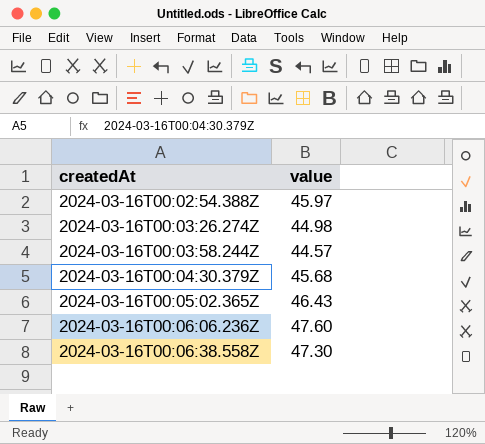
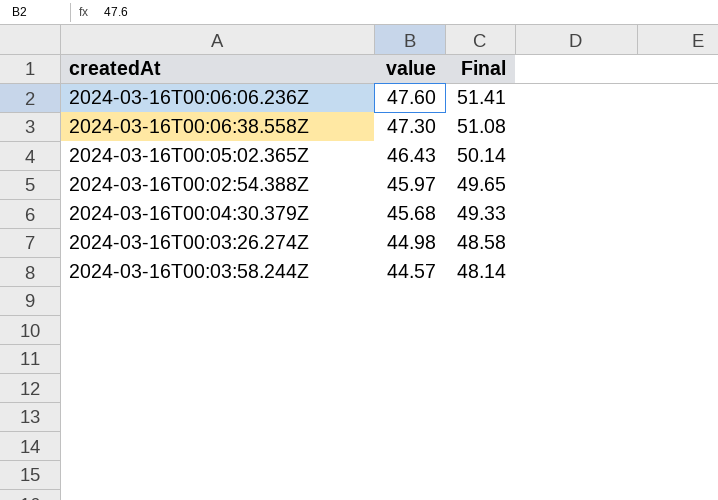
row order: createdAt ascending -> value descending
column Final | formula: none -> [value] * 1.08

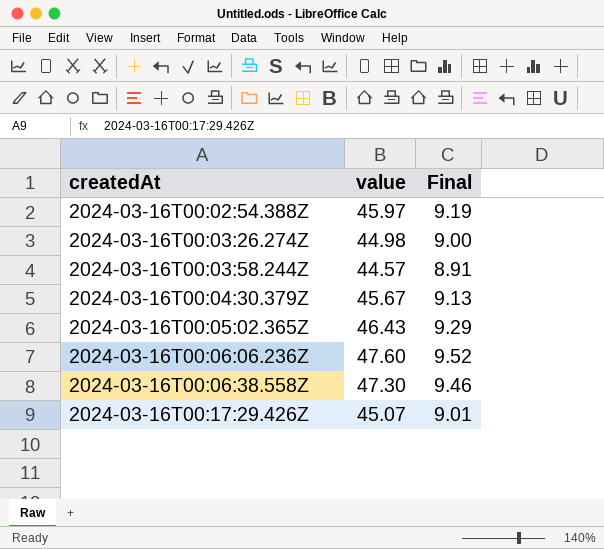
row order: value descending -> createdAt ascending
column Final | formula: [value] * 1.08 -> [value] * 0.2
2024-03-16T00:04:30.379Z | value: 45.68 -> 45.67
row 2024-03-16T00:17:29.426Z: none -> 45.07 | 9.01

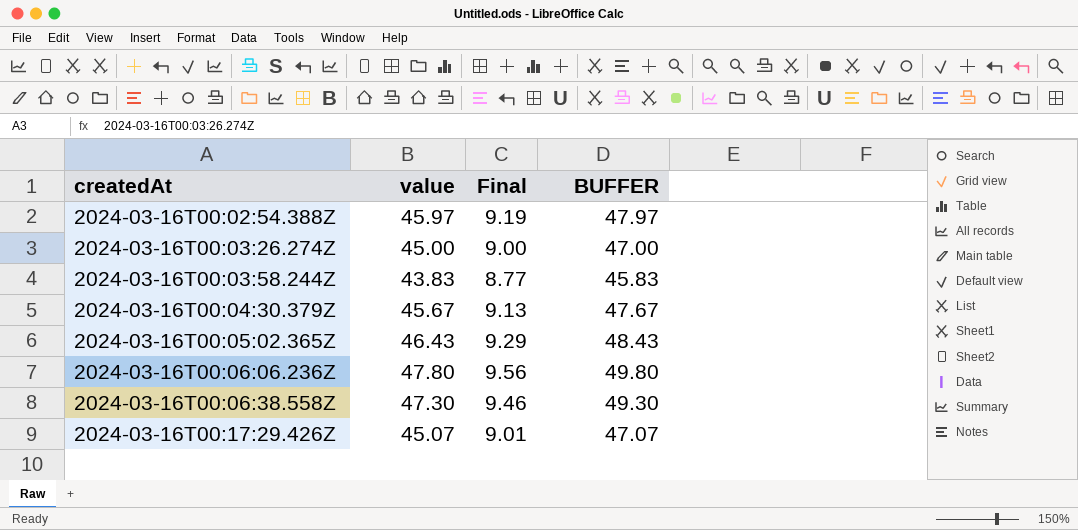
column BUFFER | formula: none -> [value] + 2
2024-03-16T00:03:26.274Z | value: 44.98 -> 45.00
2024-03-16T00:03:58.244Z | value: 44.57 -> 43.83
2024-03-16T00:03:58.244Z | Final: 8.91 -> 8.77
2024-03-16T00:06:06.236Z | value: 47.60 -> 47.80
2024-03-16T00:06:06.236Z | Final: 9.52 -> 9.56

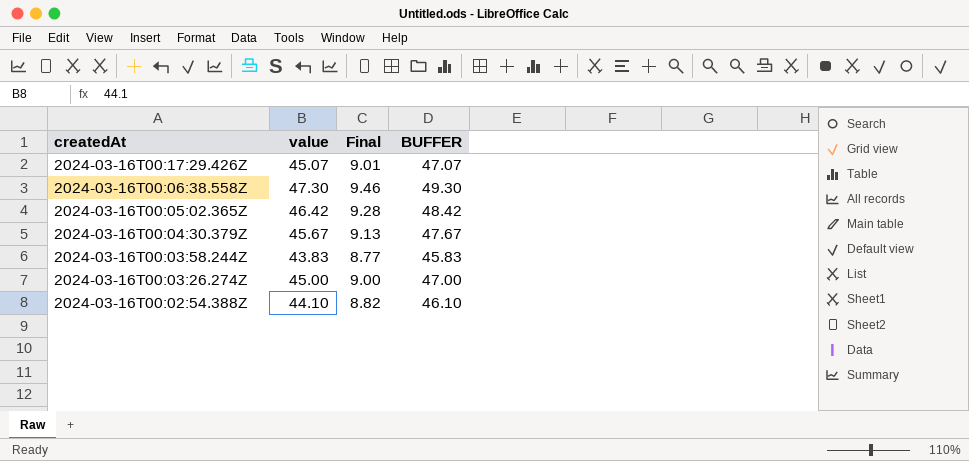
row order: createdAt ascending -> createdAt descending
row 2024-03-16T00:06:06.236Z: 47.80 | 9.56 | 49.80 -> none
2024-03-16T00:05:02.365Z | value: 46.43 -> 46.42
2024-03-16T00:05:02.365Z | Final: 9.29 -> 9.28
2024-03-16T00:05:02.365Z | BUFFER: 48.43 -> 48.42
2024-03-16T00:02:54.388Z | value: 45.97 -> 44.10
2024-03-16T00:02:54.388Z | Final: 9.19 -> 8.82
2024-03-16T00:02:54.388Z | BUFFER: 47.97 -> 46.10

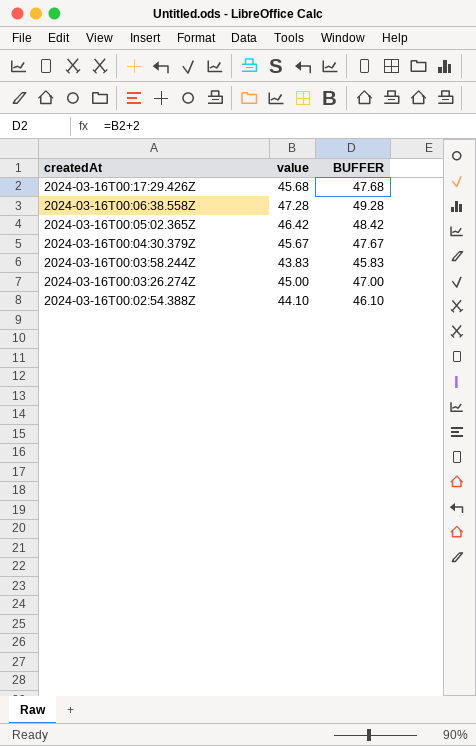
column Final | formula: [value] * 0.2 -> none
2024-03-16T00:17:29.426Z | value: 45.07 -> 45.68
2024-03-16T00:17:29.426Z | BUFFER: 47.07 -> 47.68
2024-03-16T00:06:38.558Z | value: 47.30 -> 47.28
2024-03-16T00:06:38.558Z | BUFFER: 49.30 -> 49.28

